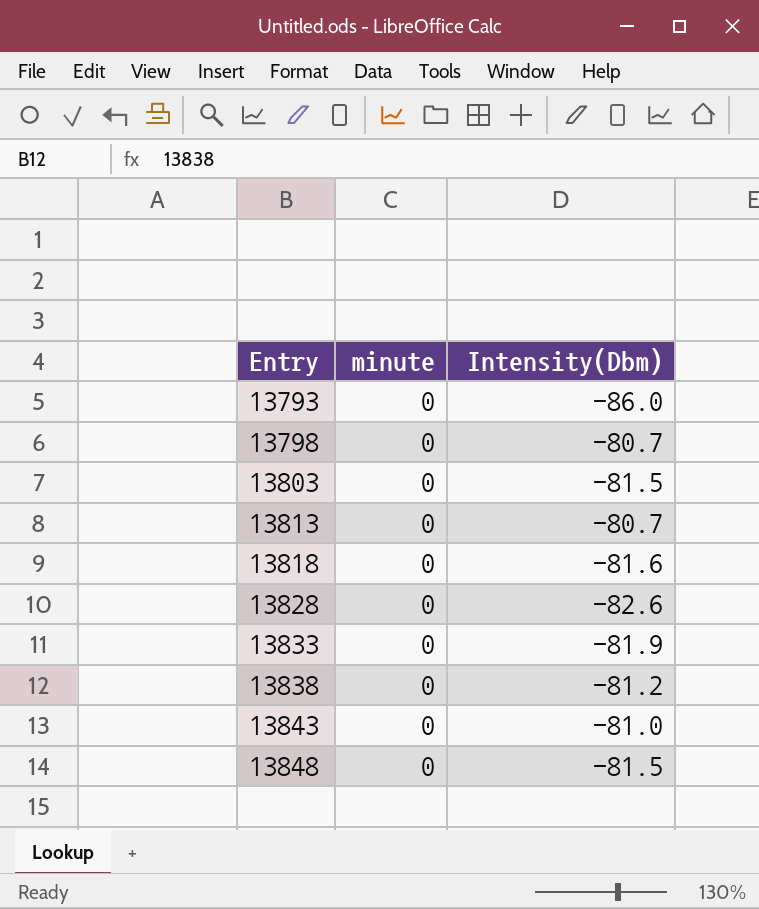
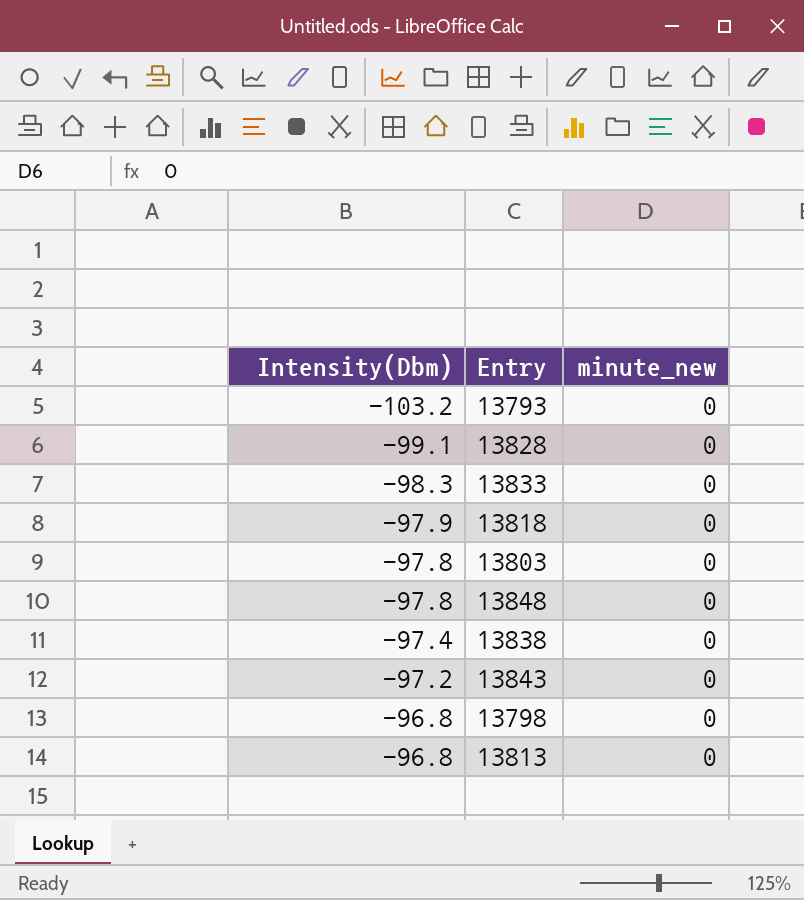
row order: Entry ascending -> Intensity(Dbm) ascending
column Intensity(Dbm) | position: 3 -> 1
column name: minute -> minute_new
13793 | Intensity(Dbm): -86.0 -> -103.2
13828 | Intensity(Dbm): -82.6 -> -99.1
13833 | Intensity(Dbm): -81.9 -> -98.3
13818 | Intensity(Dbm): -81.6 -> -97.9
13803 | Intensity(Dbm): -81.5 -> -97.8
13848 | Intensity(Dbm): -81.5 -> -97.8
13838 | Intensity(Dbm): -81.2 -> -97.4
13843 | Intensity(Dbm): -81.0 -> -97.2
13798 | Intensity(Dbm): -80.7 -> -96.8
13813 | Intensity(Dbm): -80.7 -> -96.8

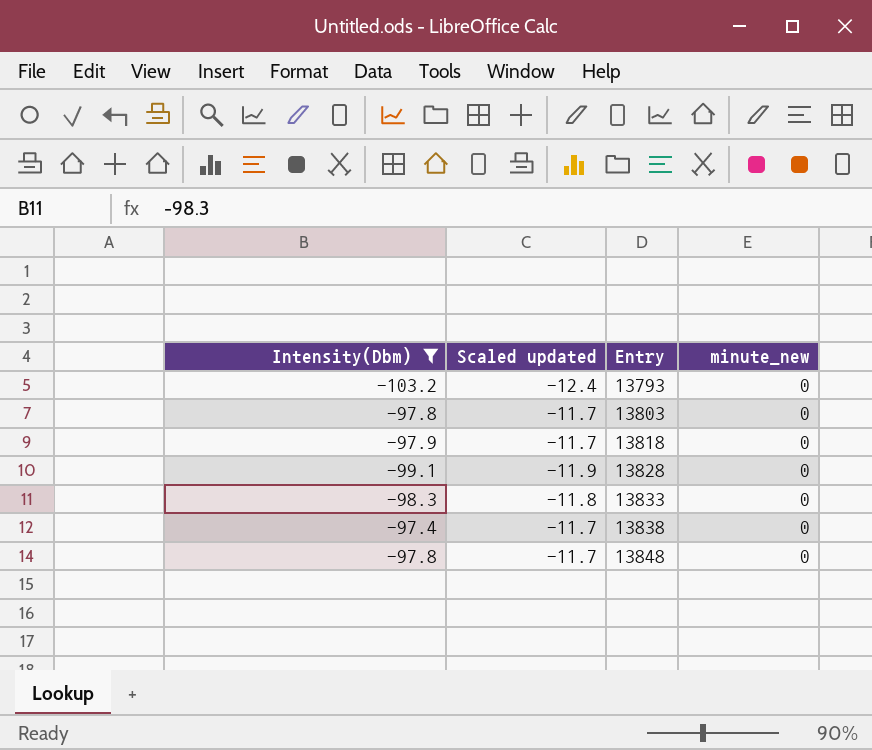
filter: none -> Intensity(Dbm) <= -97.4
row order: Intensity(Dbm) ascending -> Entry ascending
column Scaled updated | formula: none -> [Intensity(Dbm)] * 0.12

